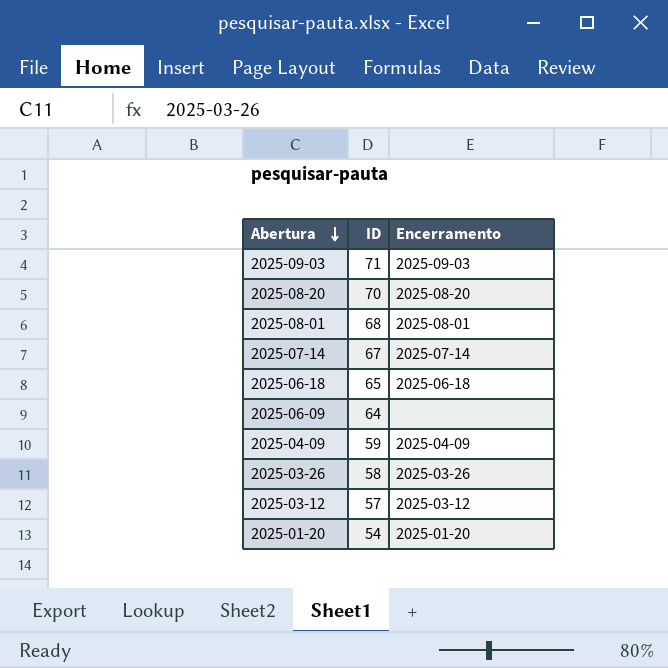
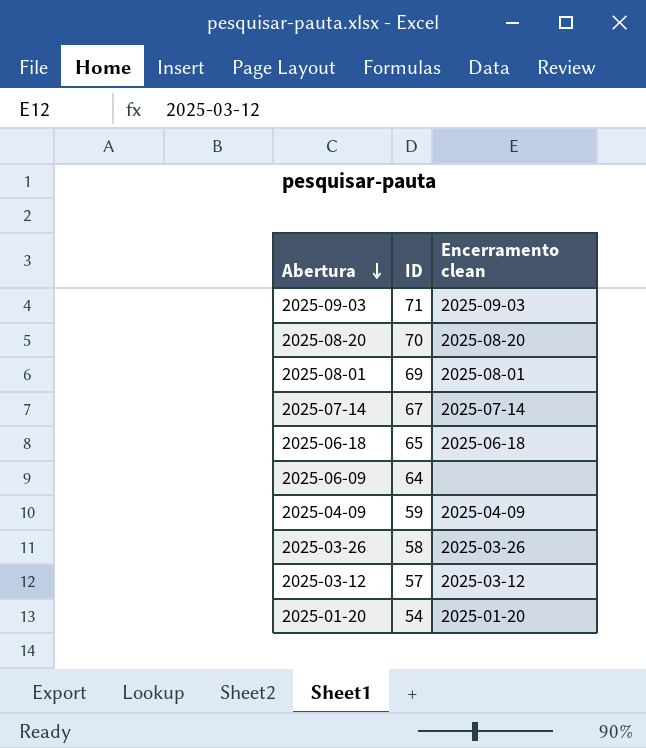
column name: Encerramento -> Encerramento clean
2025-08-01 | ID: 68 -> 69

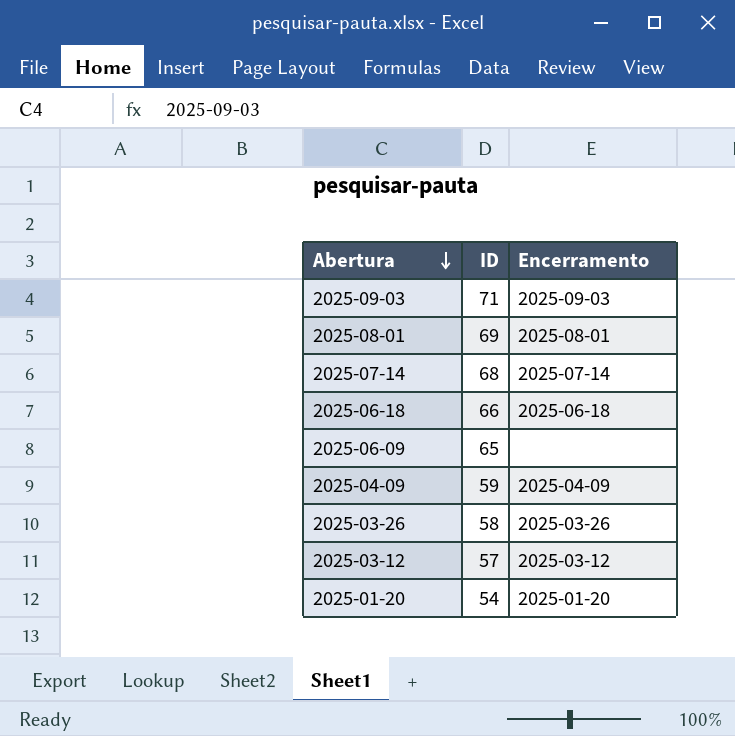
column name: Encerramento clean -> Encerramento
row 2025-08-20: 70 | 2025-08-20 -> none
2025-07-14 | ID: 67 -> 68
2025-06-18 | ID: 65 -> 66
2025-06-09 | ID: 64 -> 65

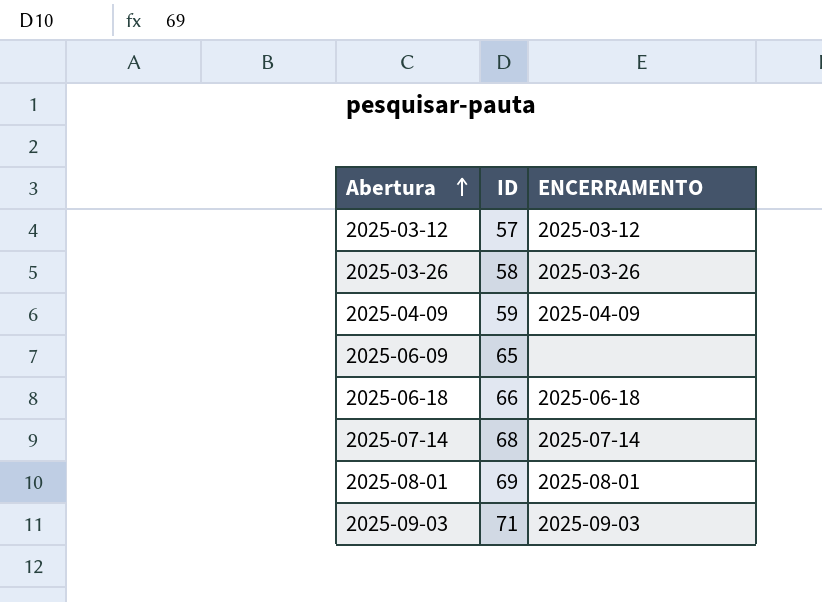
row order: Abertura descending -> Abertura ascending
column name: Encerramento -> ENCERRAMENTO
row 2025-01-20: 54 | 2025-01-20 -> none

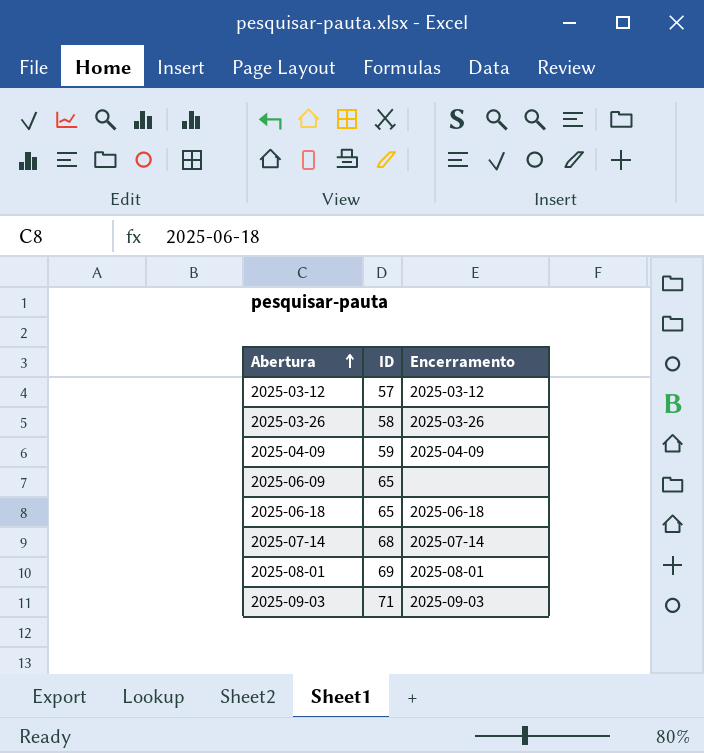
column name: ENCERRAMENTO -> Encerramento
2025-06-18 | ID: 66 -> 65

